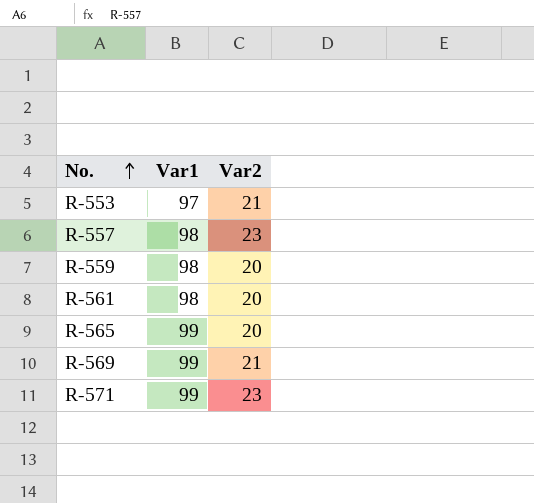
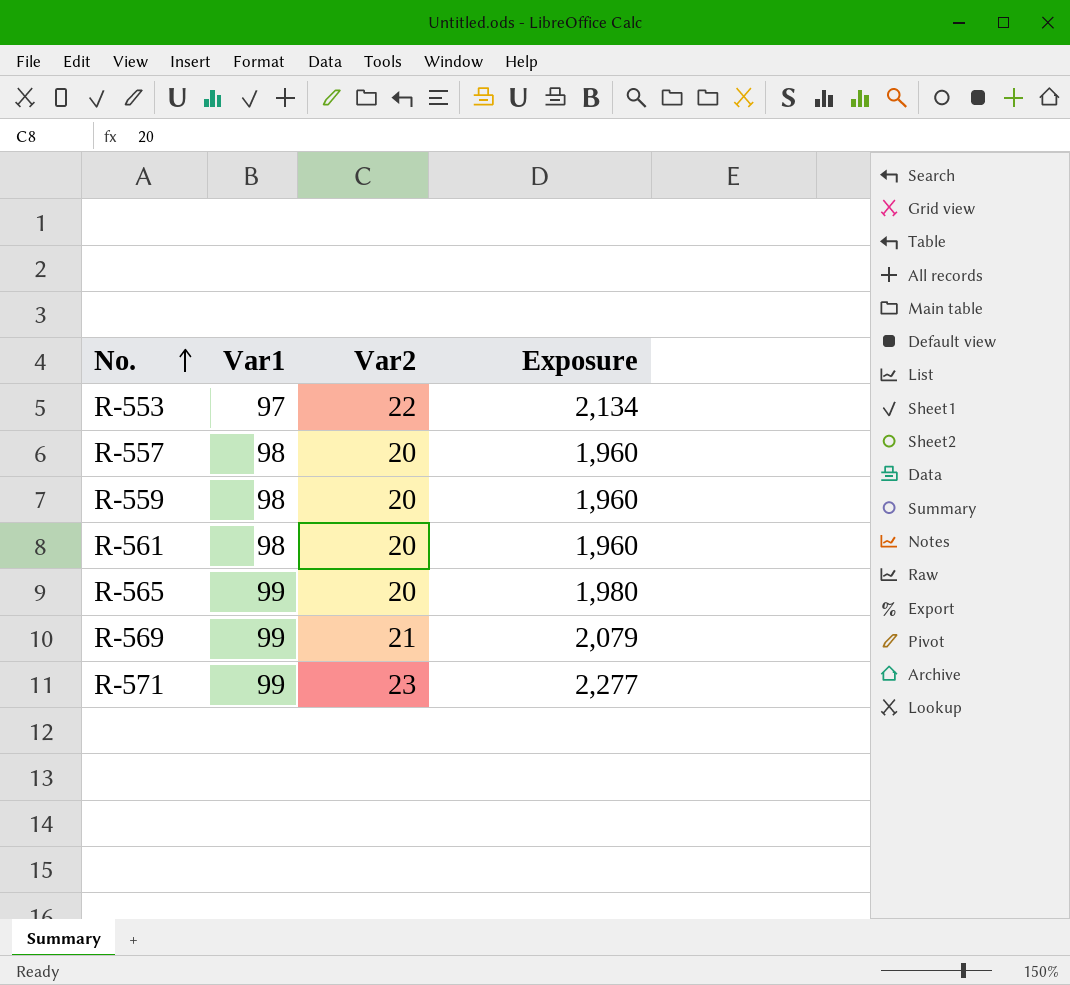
column Exposure | formula: none -> [Var1] * [Var2]
R-553 | Var2: 21 -> 22
R-557 | Var2: 23 -> 20

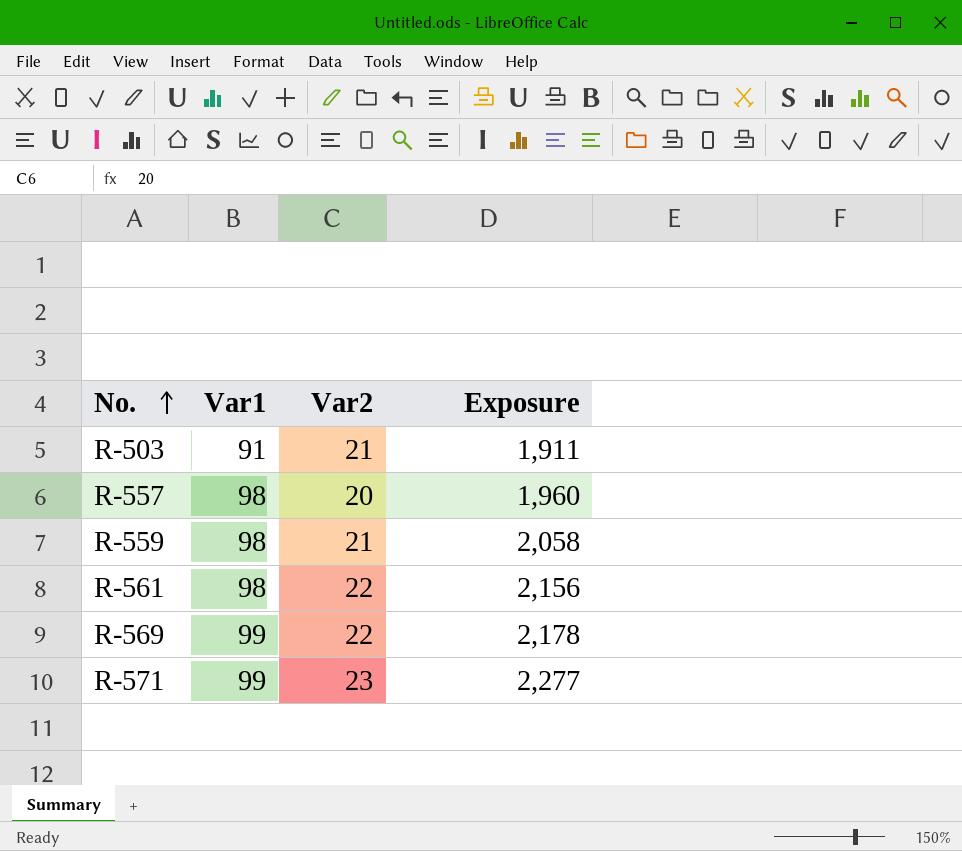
row R-553: 97 | 22 | 2,134 -> none
row R-565: 99 | 20 | 1,980 -> none
row R-503: none -> 91 | 21 | 1,911
R-559 | Var2: 20 -> 21
R-559 | Exposure: 1,960 -> 2,058
R-561 | Var2: 20 -> 22
R-561 | Exposure: 1,960 -> 2,156
R-569 | Var2: 21 -> 22
R-569 | Exposure: 2,079 -> 2,178

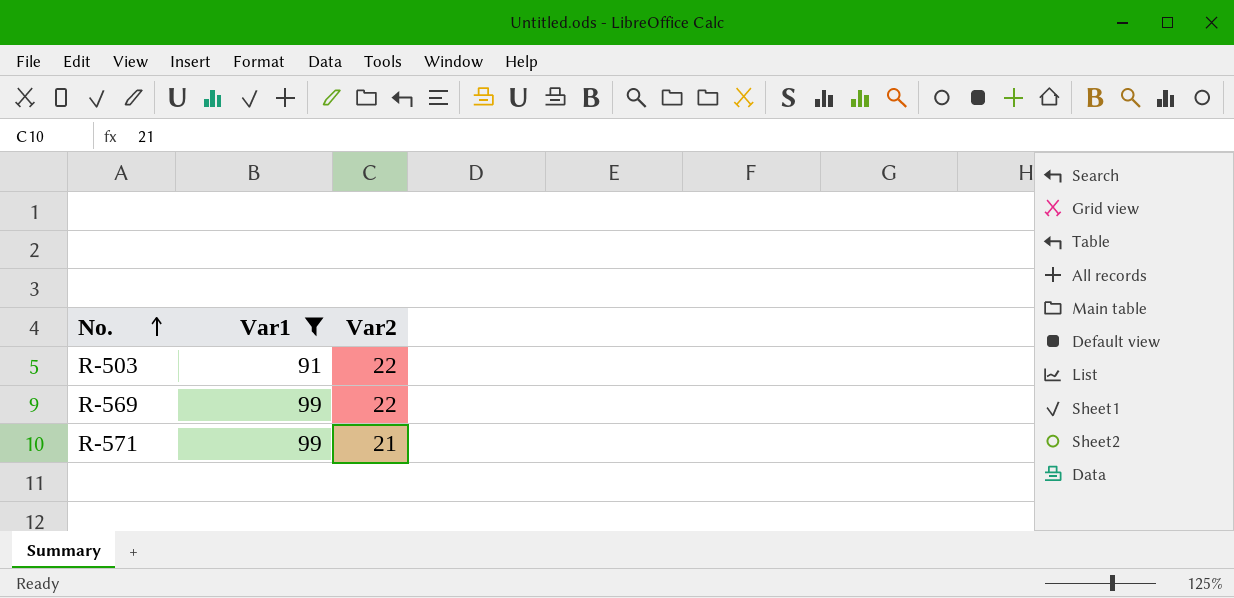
filter: none -> Var1 != 98
column Exposure | formula: [Var1] * [Var2] -> none
R-503 | Var2: 21 -> 22
R-571 | Var2: 23 -> 21

